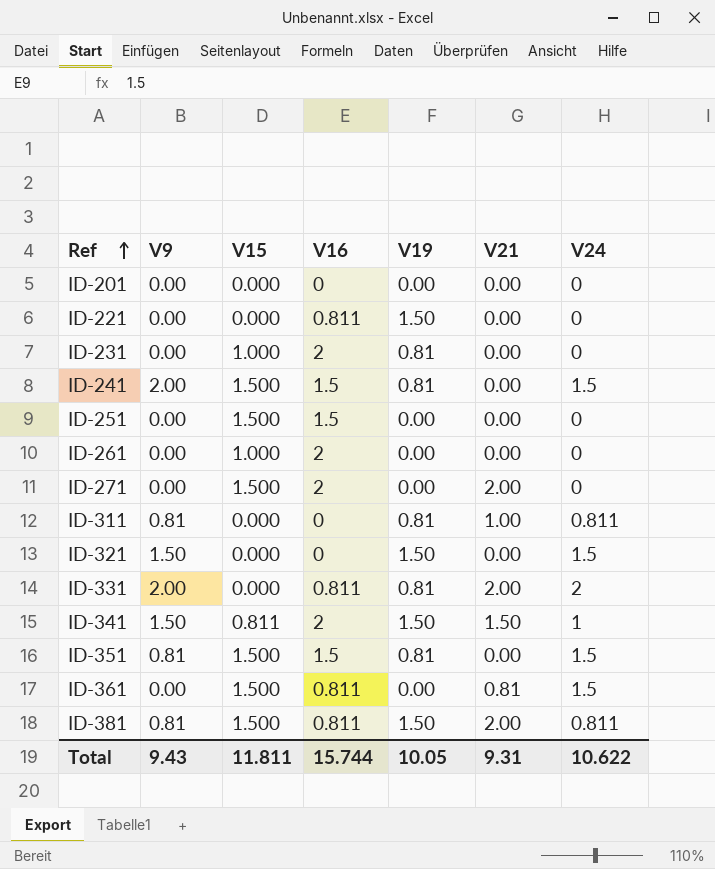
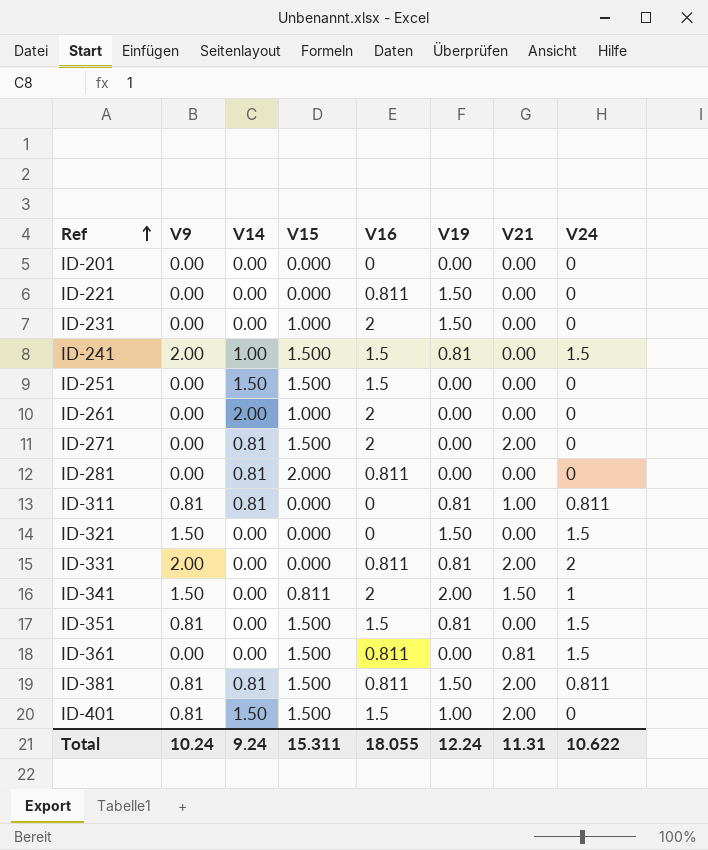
column V14 | position: none -> 3
ID-231 | V19: 0.81 -> 1.50
row ID-281: none -> 0.00 | 0.81 | 2.000 | 0.811 | 0.00 | 0.00 | 0
ID-341 | V19: 1.50 -> 2.00
row ID-401: none -> 0.81 | 1.50 | 1.500 | 1.5 | 1.00 | 2.00 | 0
Total | V9: 9.43 -> 10.24
Total | V15: 11.811 -> 15.311
Total | V16: 15.744 -> 18.055
Total | V19: 10.05 -> 12.24
Total | V21: 9.31 -> 11.31

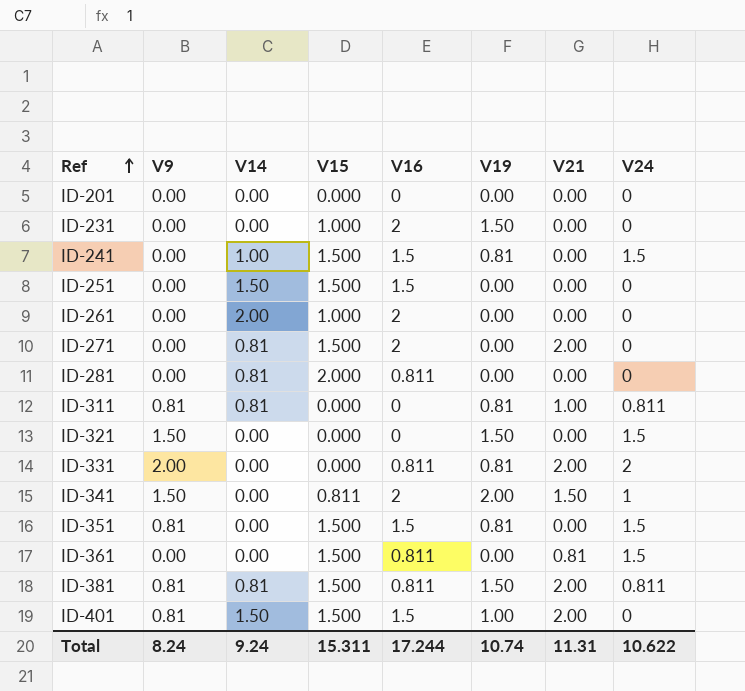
row ID-221: 0.00 | 0.00 | 0.000 | 0.811 | 1.50 | 0.00 | 0 -> none
ID-241 | V9: 2.00 -> 0.00
Total | V9: 10.24 -> 8.24
Total | V16: 18.055 -> 17.244
Total | V19: 12.24 -> 10.74

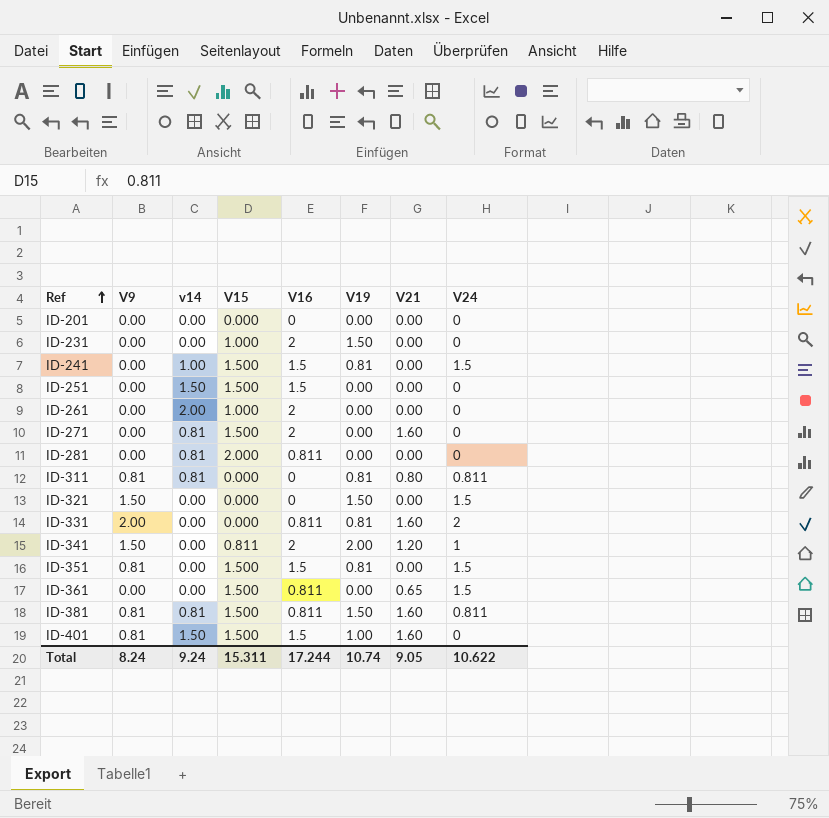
column name: V14 -> v14
ID-271 | V21: 2.00 -> 1.60
ID-311 | V21: 1.00 -> 0.80
ID-331 | V21: 2.00 -> 1.60
ID-341 | V21: 1.50 -> 1.20
ID-361 | V21: 0.81 -> 0.65
ID-381 | V21: 2.00 -> 1.60
ID-401 | V21: 2.00 -> 1.60
Total | V21: 11.31 -> 9.05

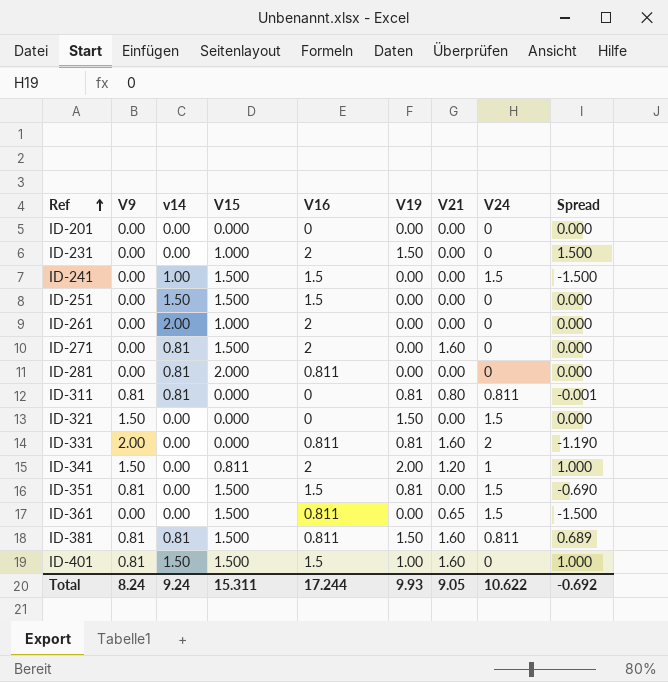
column Spread | formula: none -> [V19] - [V24]
ID-241 | V19: 0.81 -> 0.00
Total | V19: 10.74 -> 9.93

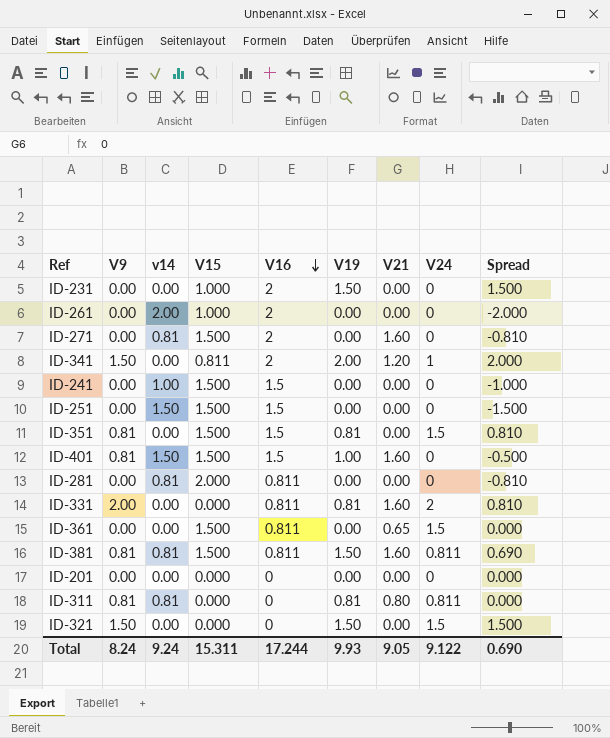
row order: Ref ascending -> V16 descending
column Spread | formula: [V19] - [V24] -> [V19] - [v14]
ID-241 | V24: 1.5 -> 0
Total | V24: 10.622 -> 9.122
Total | Spread: -0.692 -> 0.690

